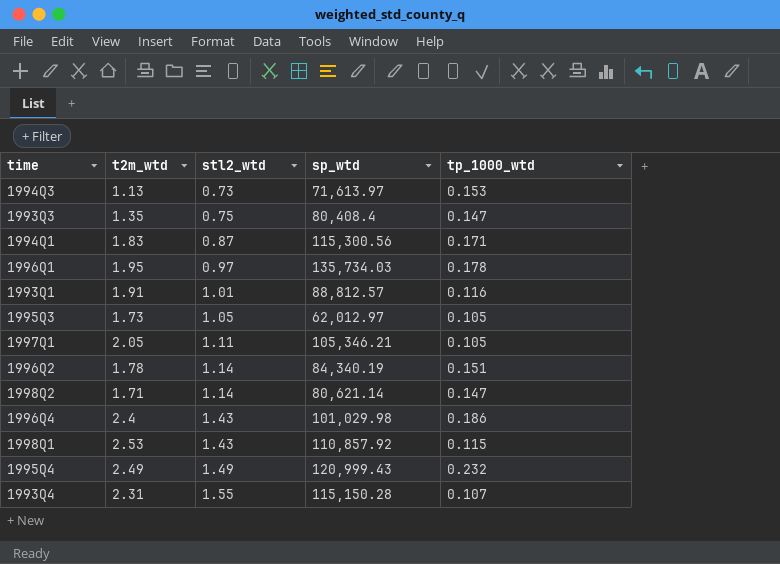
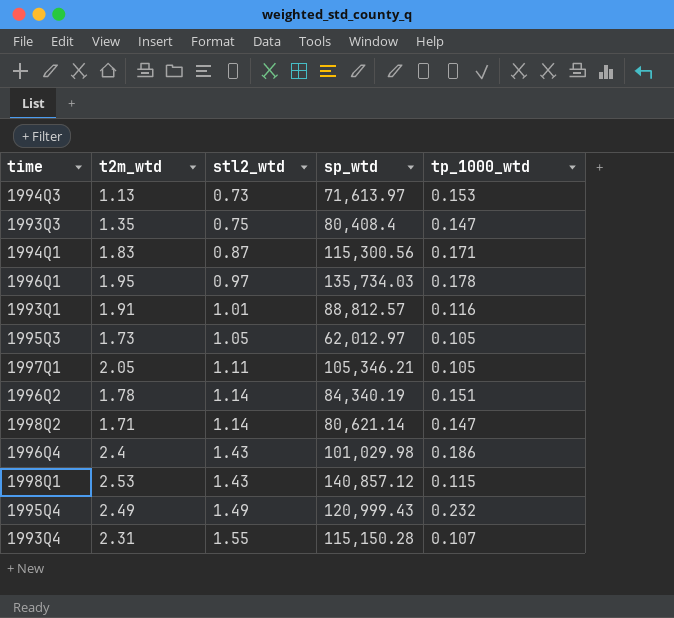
1998Q1 | sp_wtd: 110,857.92 -> 140,857.12

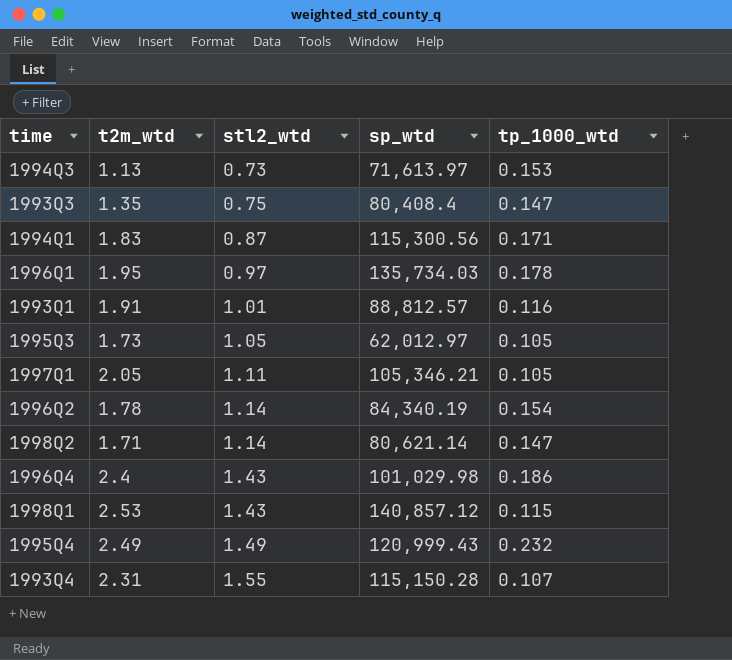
1996Q2 | tp_1000_wtd: 0.151 -> 0.154

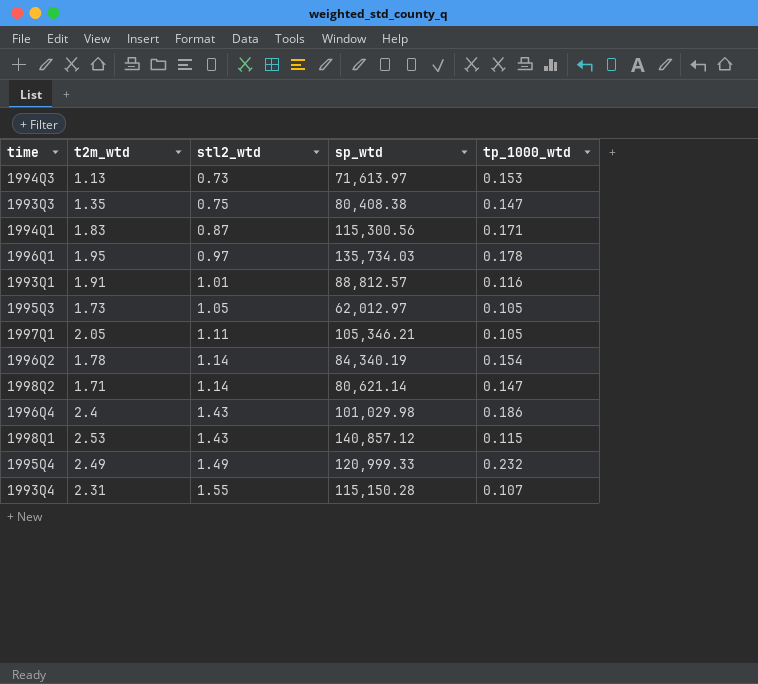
1993Q3 | sp_wtd: 80,408.4 -> 80,408.38
1995Q4 | sp_wtd: 120,999.43 -> 120,999.33

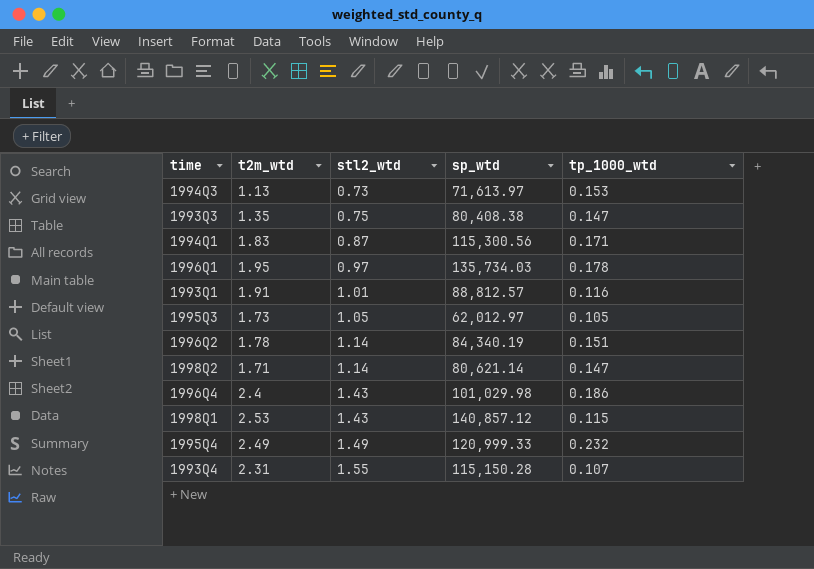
row 1997Q1: 2.05 | 1.11 | 105,346.21 | 0.105 -> none
1996Q2 | tp_1000_wtd: 0.154 -> 0.151

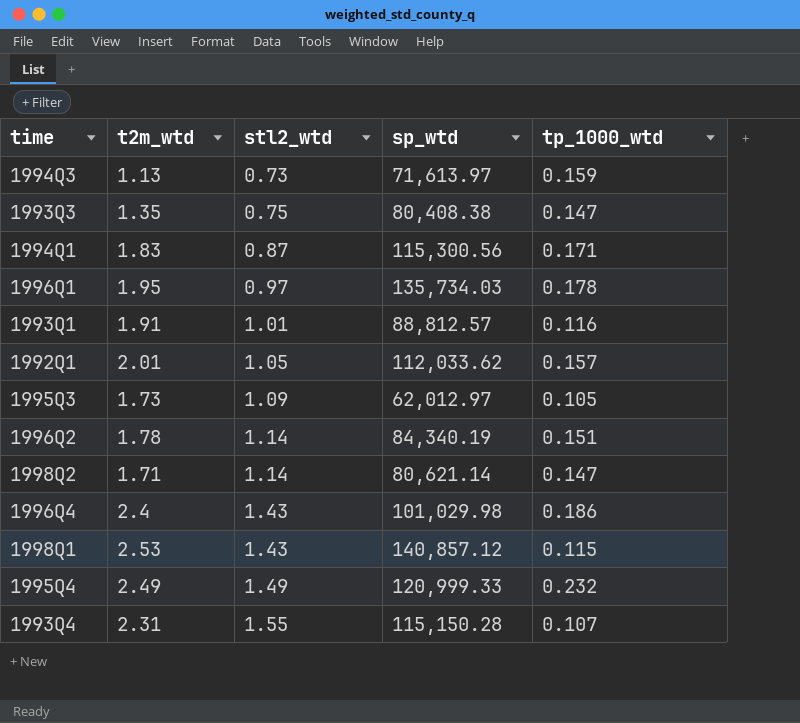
1994Q3 | tp_1000_wtd: 0.153 -> 0.159
row 1992Q1: none -> 2.01 | 1.05 | 112,033.62 | 0.157
1995Q3 | stl2_wtd: 1.05 -> 1.09

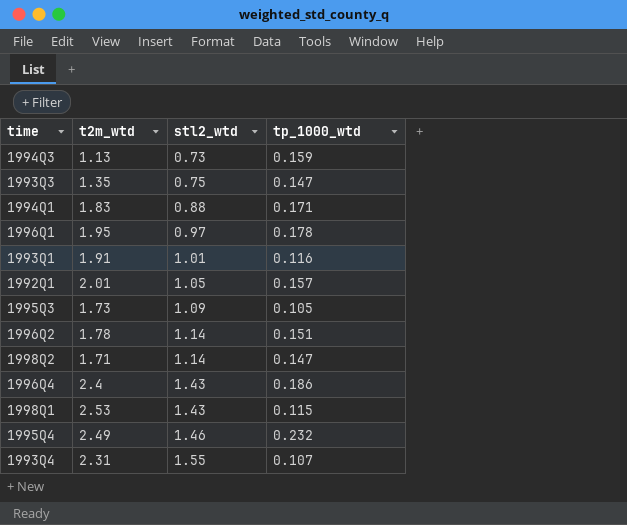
column sp_wtd | position: 4 -> none
1994Q1 | stl2_wtd: 0.87 -> 0.88
1995Q4 | stl2_wtd: 1.49 -> 1.46

